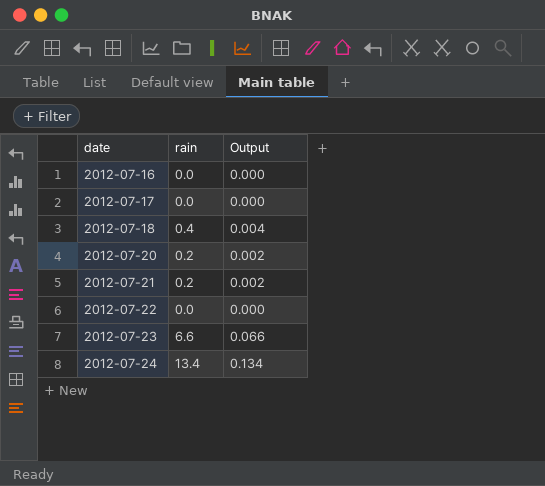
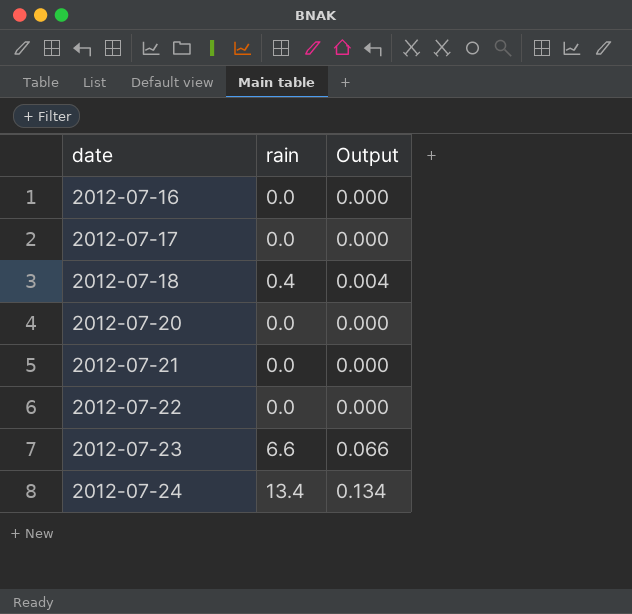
2012-07-20 | rain: 0.2 -> 0.0
2012-07-20 | Output: 0.002 -> 0.000
2012-07-21 | rain: 0.2 -> 0.0
2012-07-21 | Output: 0.002 -> 0.000

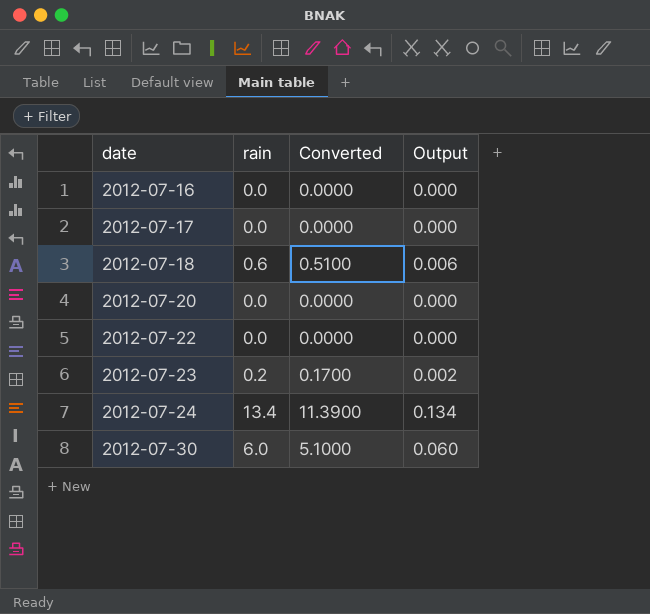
column Converted | formula: none -> [rain] * 0.85
row 2012-07-21: 0.0 | 0.000 -> none
2012-07-18 | rain: 0.4 -> 0.6
2012-07-18 | Output: 0.004 -> 0.006
2012-07-23 | rain: 6.6 -> 0.2
2012-07-23 | Output: 0.066 -> 0.002
row 2012-07-30: none -> 6.0 | 5.1000 | 0.060

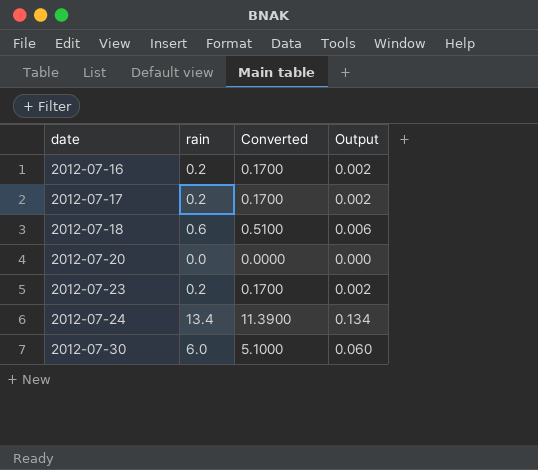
row 2012-07-22: 0.0 | 0.0000 | 0.000 -> none
2012-07-16 | rain: 0.0 -> 0.2
2012-07-16 | Converted: 0.0000 -> 0.1700
2012-07-16 | Output: 0.000 -> 0.002
2012-07-17 | rain: 0.0 -> 0.2
2012-07-17 | Converted: 0.0000 -> 0.1700
2012-07-17 | Output: 0.000 -> 0.002

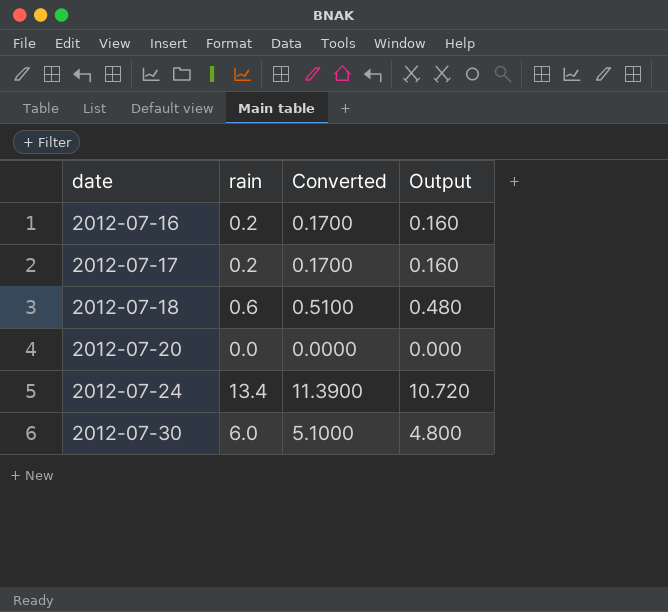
column Output | formula: [rain] * 0.01 -> [rain] * 0.8
row 2012-07-23: 0.2 | 0.1700 | 0.002 -> none

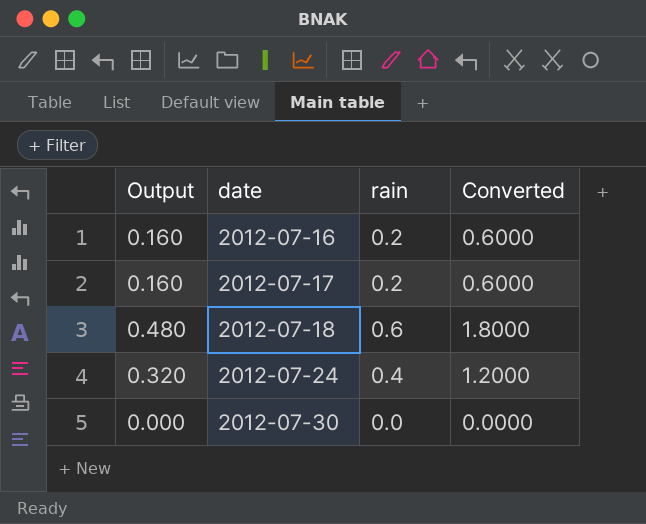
column Output | position: 4 -> 1
column Converted | formula: [rain] * 0.85 -> [rain] * 3
row 2012-07-20: 0.0 | 0.0000 | 0.000 -> none
2012-07-24 | Output: 10.720 -> 0.320
2012-07-24 | rain: 13.4 -> 0.4
2012-07-30 | Output: 4.800 -> 0.000
2012-07-30 | rain: 6.0 -> 0.0

